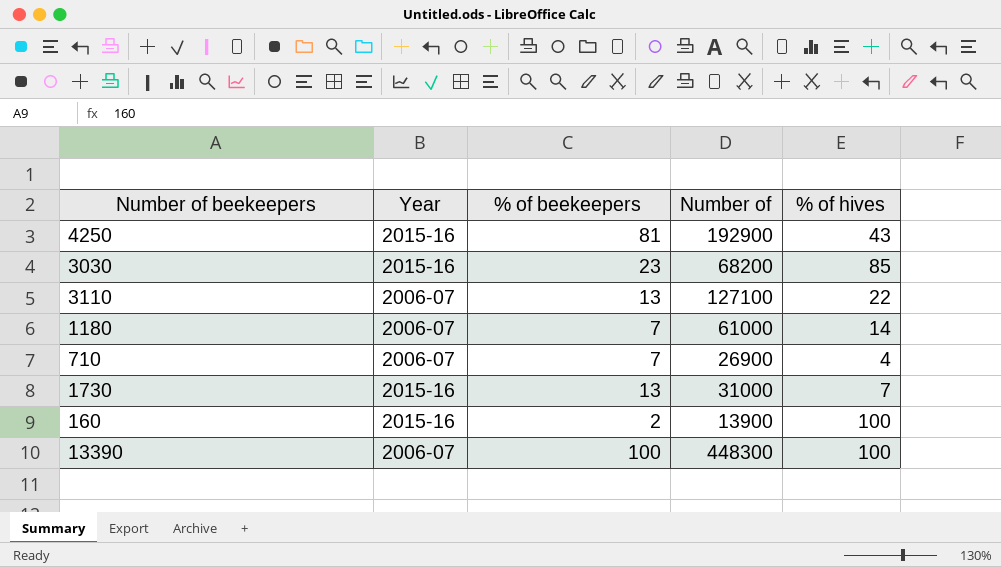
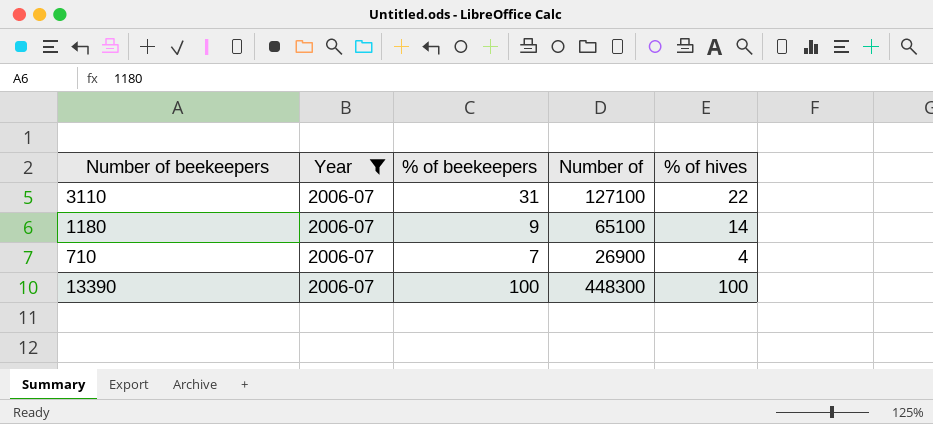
filter: none -> Year = 2006-07
3110 | % of beekeepers: 13 -> 31
1180 | % of beekeepers: 7 -> 9
1180 | Number of: 61000 -> 65100

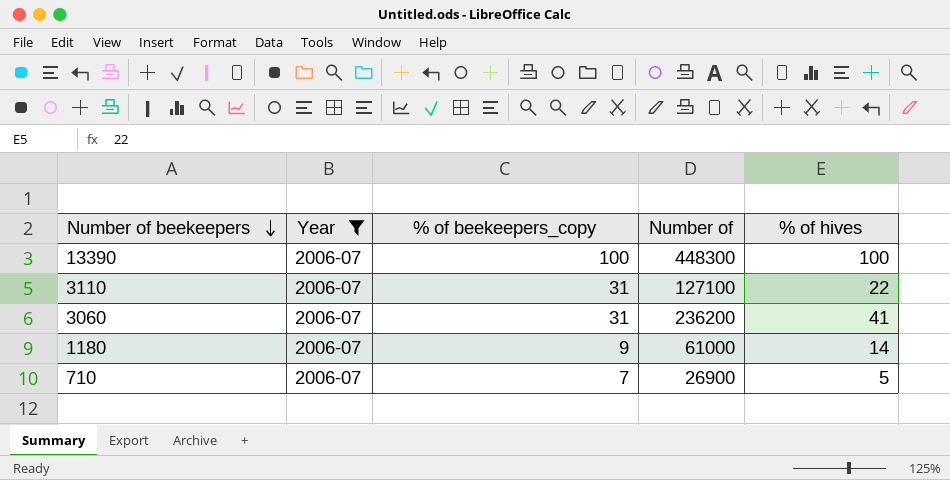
row order: none -> Number of beekeepers descending
column name: % of beekeepers -> % of beekeepers_copy
row 3060: none -> 2006-07 | 31 | 236200 | 41
1180 | Number of: 65100 -> 61000
710 | % of hives: 4 -> 5

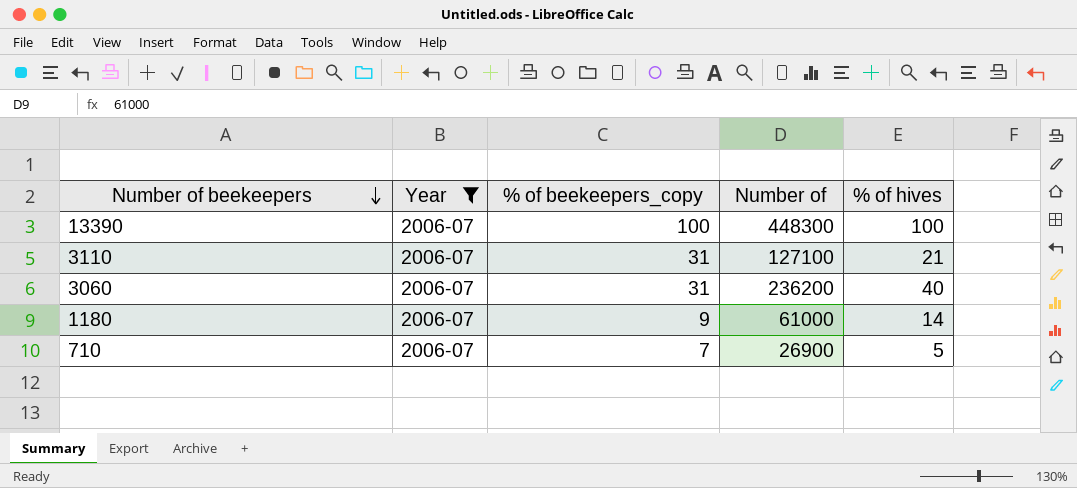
3110 | % of hives: 22 -> 21
3060 | % of hives: 41 -> 40

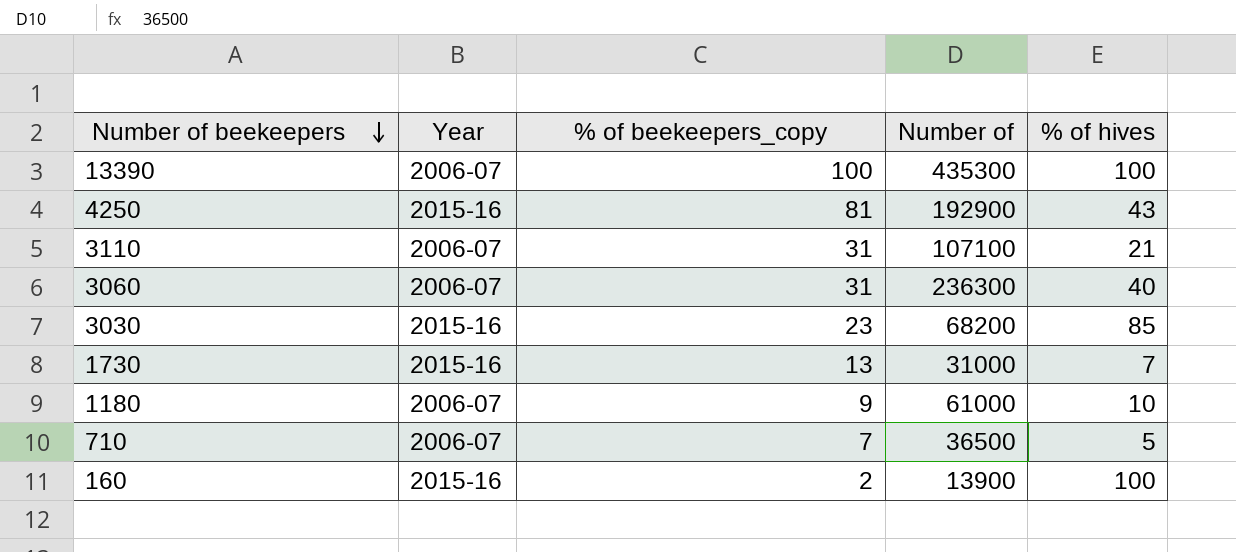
filter: Year = 2006-07 -> none
13390 | Number of: 448300 -> 435300
3110 | Number of: 127100 -> 107100
3060 | Number of: 236200 -> 236300
1180 | % of hives: 14 -> 10
710 | Number of: 26900 -> 36500

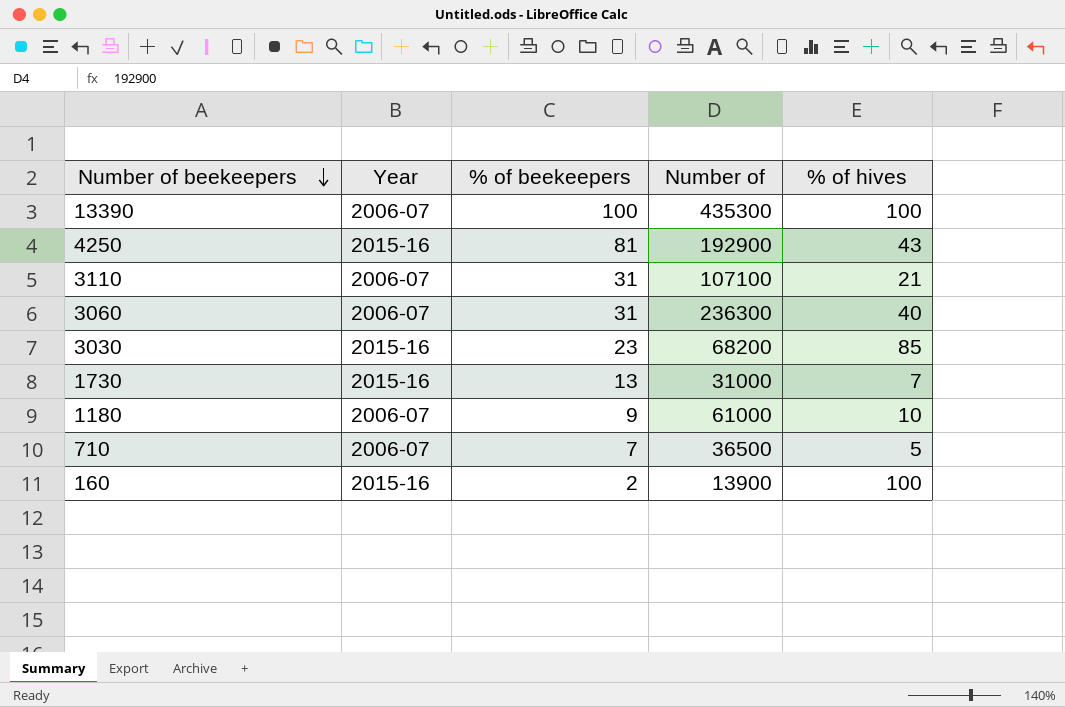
column name: % of beekeepers_copy -> % of beekeepers

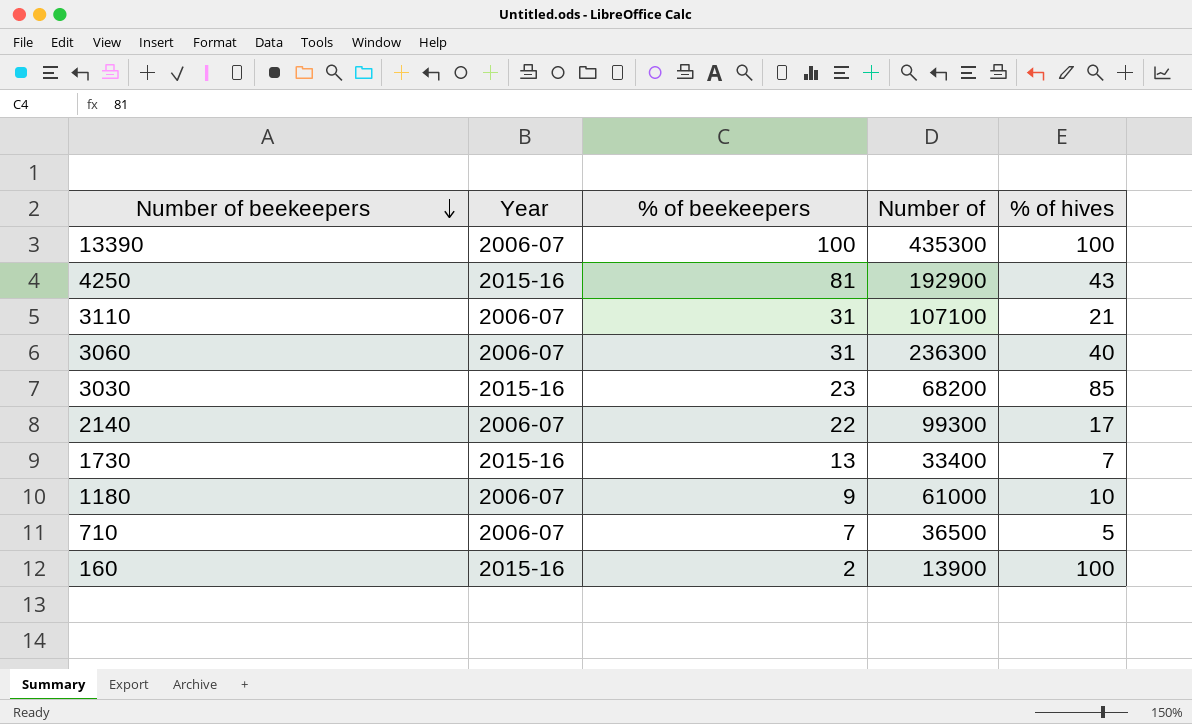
row 2140: none -> 2006-07 | 22 | 99300 | 17
1730 | Number of: 31000 -> 33400

